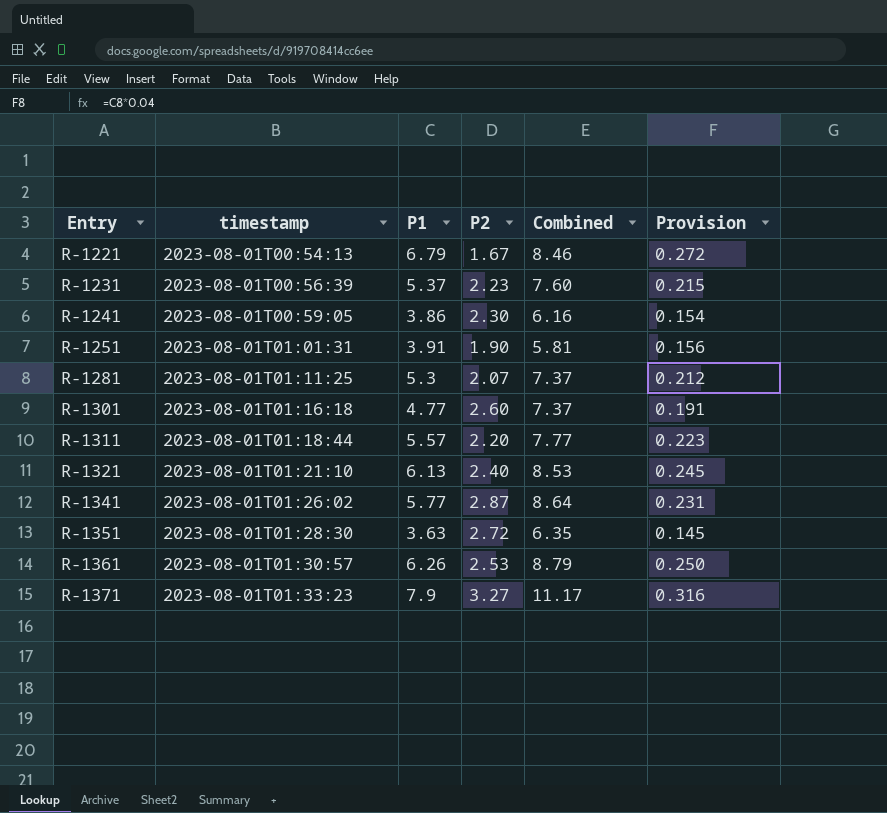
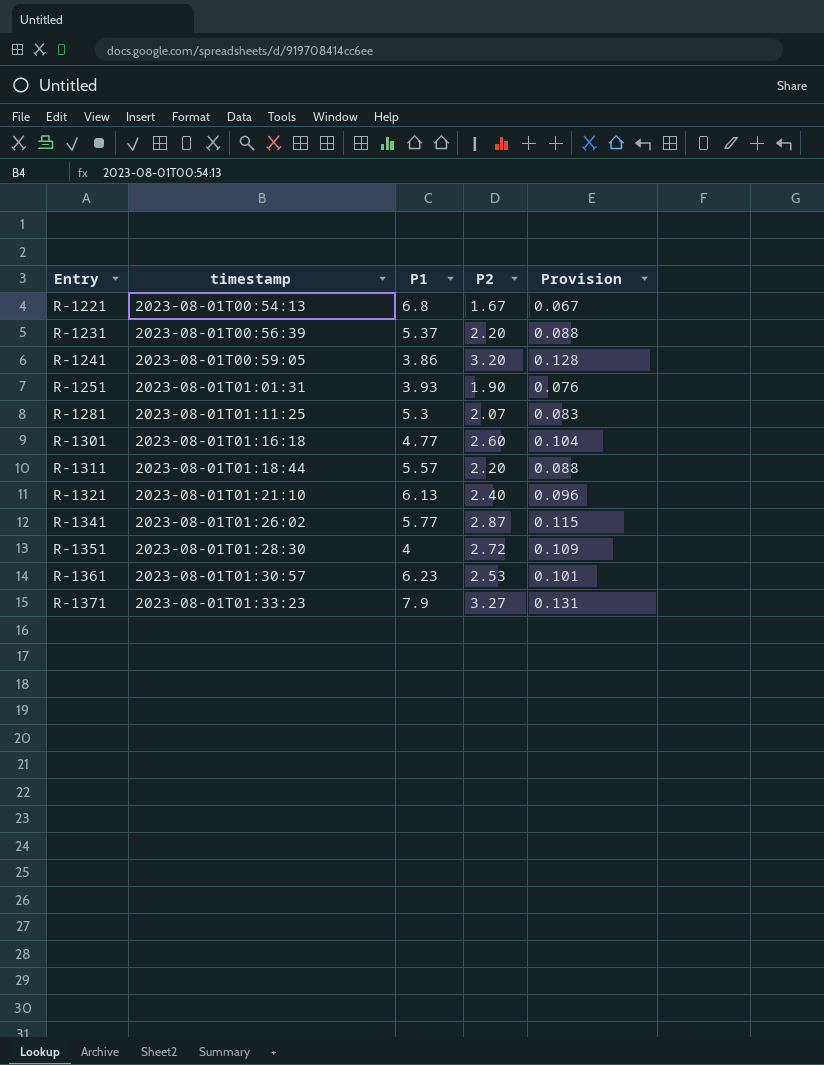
column Combined | formula: [P1] + [P2] -> none
column Provision | formula: [P1] * 0.04 -> [P2] * 0.04
R-1221 | P1: 6.79 -> 6.8
R-1231 | P2: 2.23 -> 2.20
R-1241 | P2: 2.30 -> 3.20
R-1251 | P1: 3.91 -> 3.93
R-1351 | P1: 3.63 -> 4
R-1361 | P1: 6.26 -> 6.23

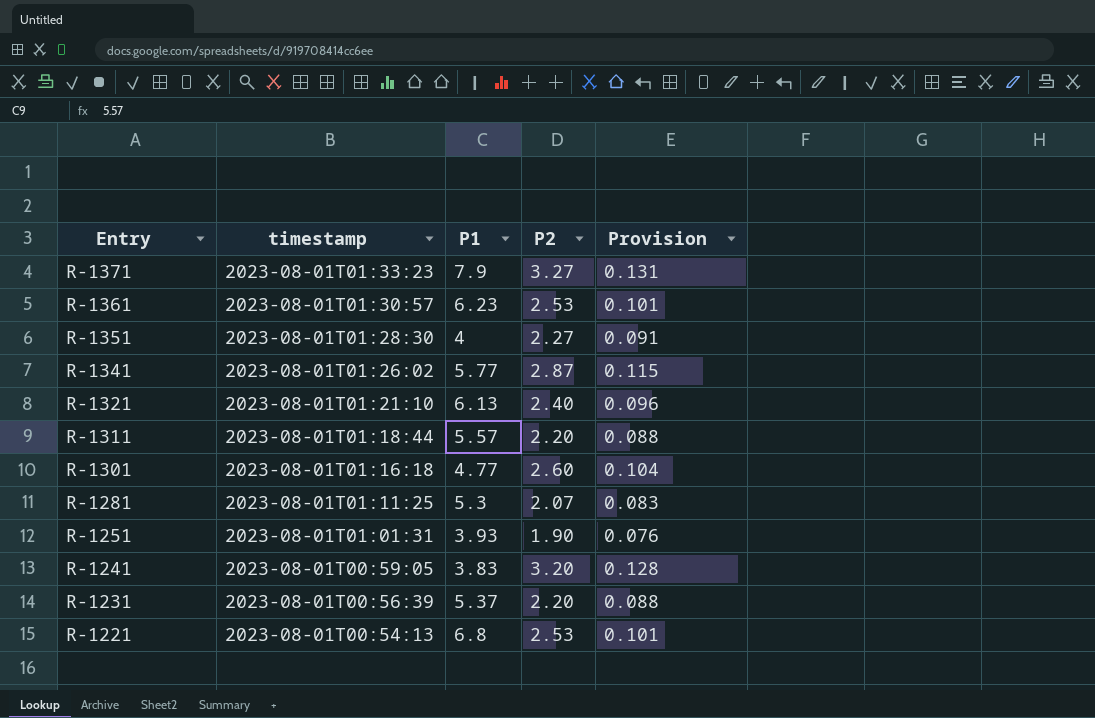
row order: Entry ascending -> Entry descending
R-1351 | P2: 2.72 -> 2.27
R-1351 | Provision: 0.109 -> 0.091
R-1241 | P1: 3.86 -> 3.83
R-1221 | P2: 1.67 -> 2.53
R-1221 | Provision: 0.067 -> 0.101

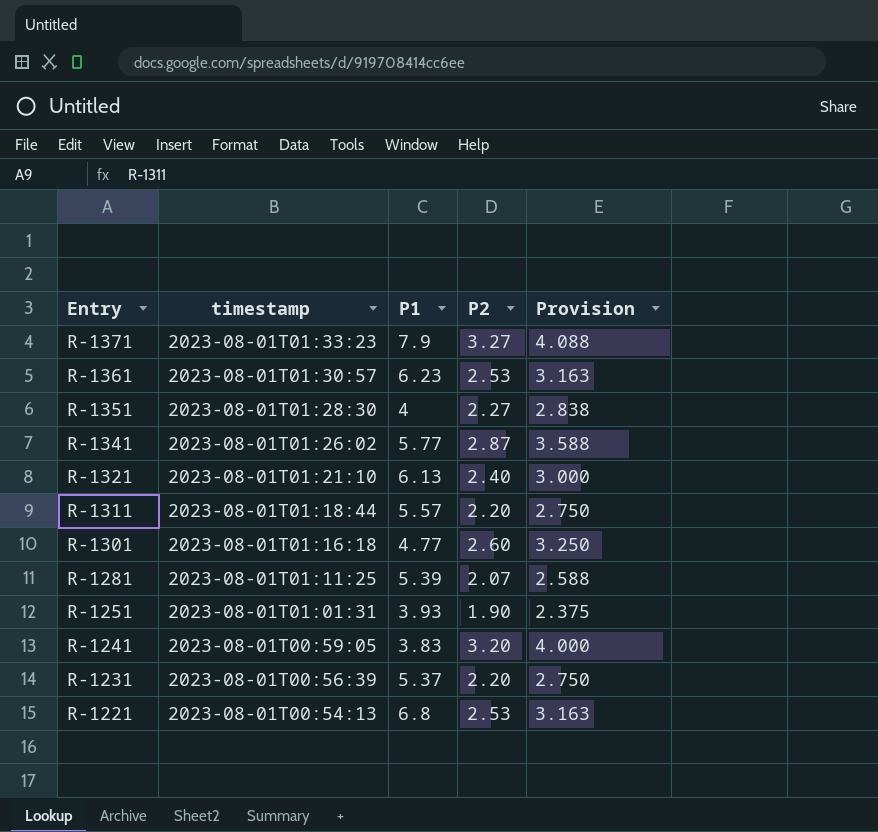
column Provision | formula: [P2] * 0.04 -> [P2] * 1.25
R-1281 | P1: 5.3 -> 5.39

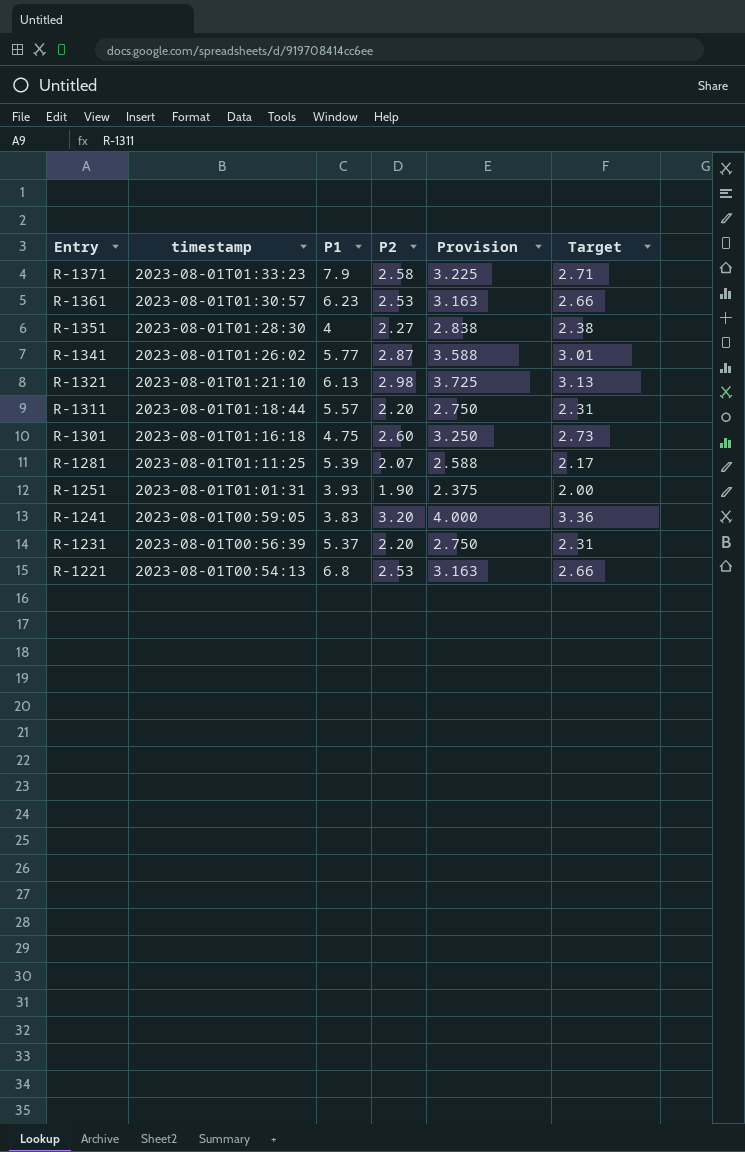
column Target | formula: none -> [P2] * 1.05
R-1371 | P2: 3.27 -> 2.58
R-1371 | Provision: 4.088 -> 3.225
R-1321 | P2: 2.40 -> 2.98
R-1321 | Provision: 3.000 -> 3.725
R-1301 | P1: 4.77 -> 4.75

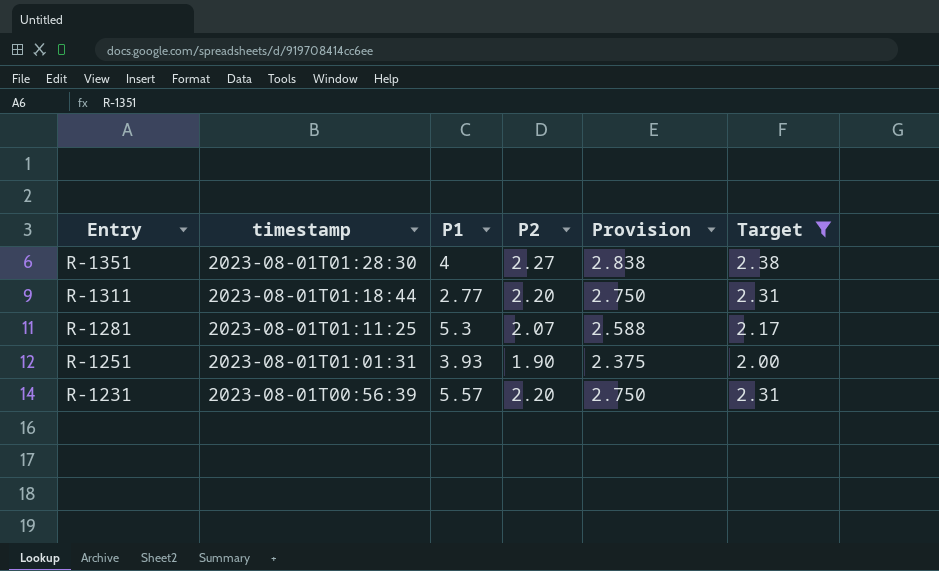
filter: none -> Target <= 2.38
R-1311 | P1: 5.57 -> 2.77
R-1281 | P1: 5.39 -> 5.3
R-1231 | P1: 5.37 -> 5.57

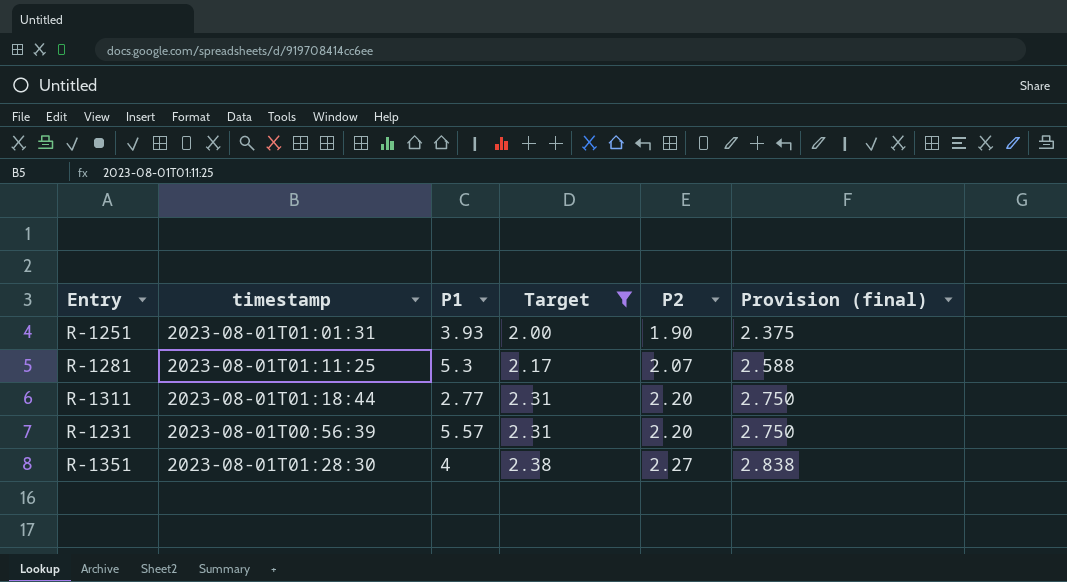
row order: Entry descending -> Target ascending
column Target | position: 6 -> 4
column name: Provision -> Provision (final)

